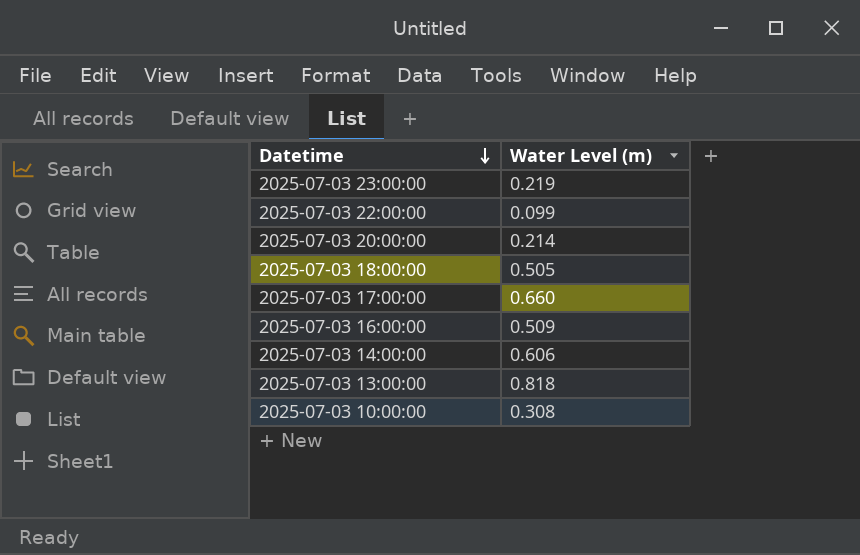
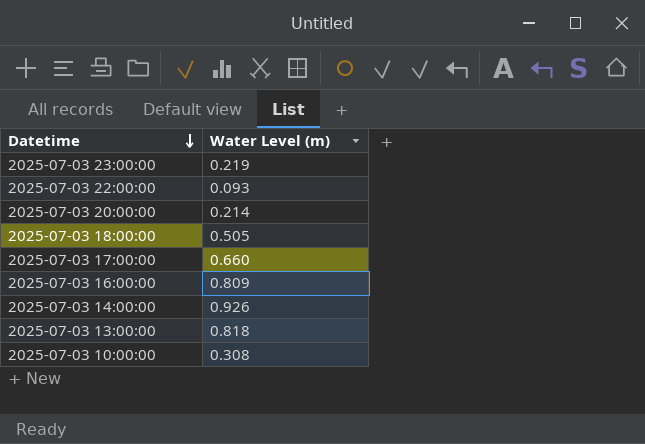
2025-07-03 22:00:00 | Water Level (m): 0.099 -> 0.093
2025-07-03 16:00:00 | Water Level (m): 0.509 -> 0.809
2025-07-03 14:00:00 | Water Level (m): 0.606 -> 0.926

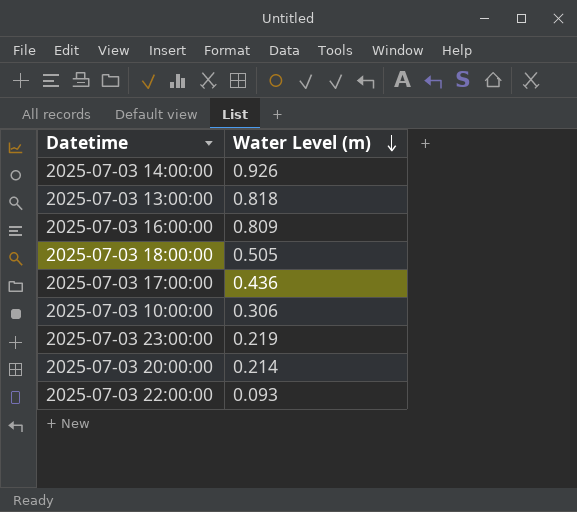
row order: Datetime descending -> Water Level (m) descending
2025-07-03 17:00:00 | Water Level (m): 0.660 -> 0.436
2025-07-03 10:00:00 | Water Level (m): 0.308 -> 0.306

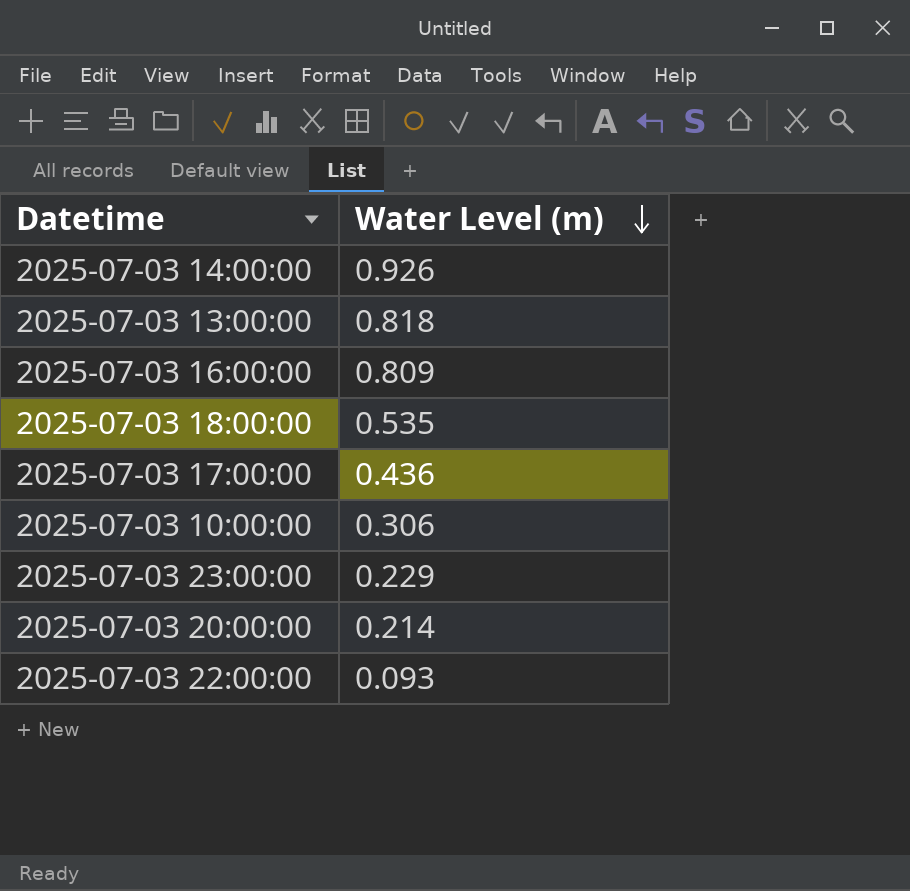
2025-07-03 18:00:00 | Water Level (m): 0.505 -> 0.535
2025-07-03 23:00:00 | Water Level (m): 0.219 -> 0.229

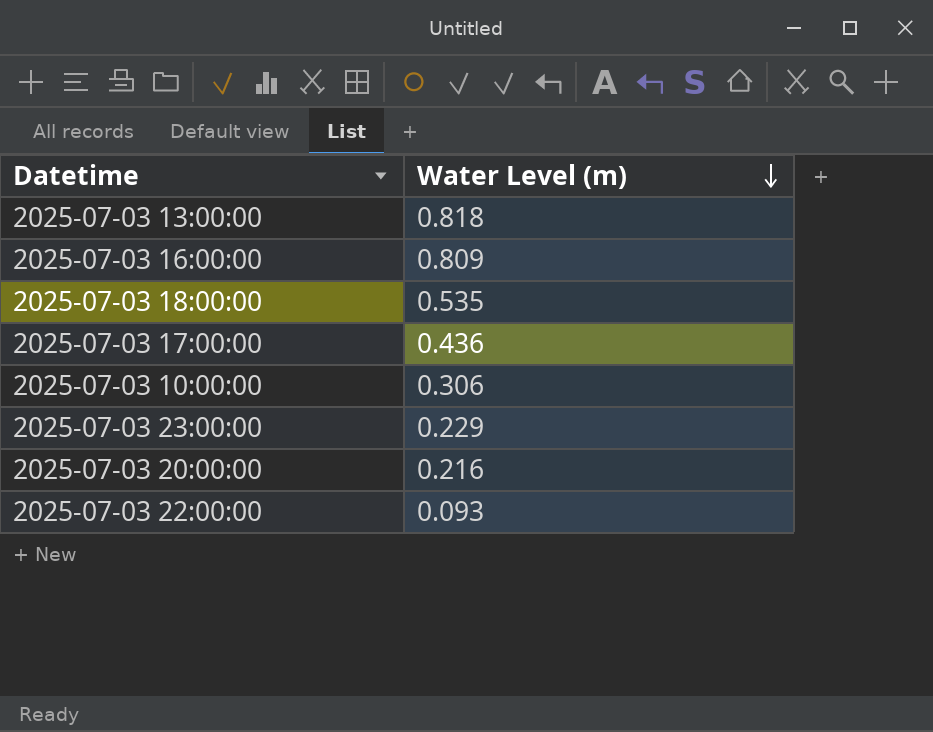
row 2025-07-03 14:00:00: 0.926 -> none
2025-07-03 20:00:00 | Water Level (m): 0.214 -> 0.216

